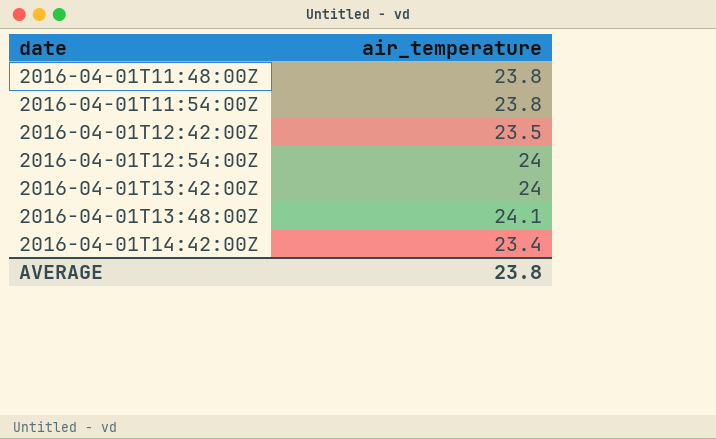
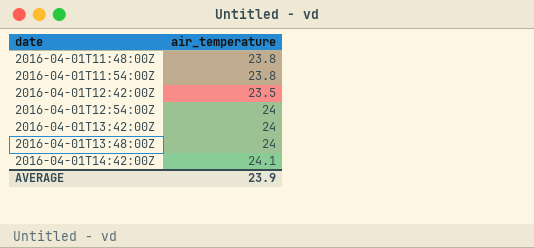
2016-04-01T13:48:00Z | air_temperature: 24.1 -> 24
2016-04-01T14:42:00Z | air_temperature: 23.4 -> 24.1
AVERAGE | air_temperature: 23.8 -> 23.9

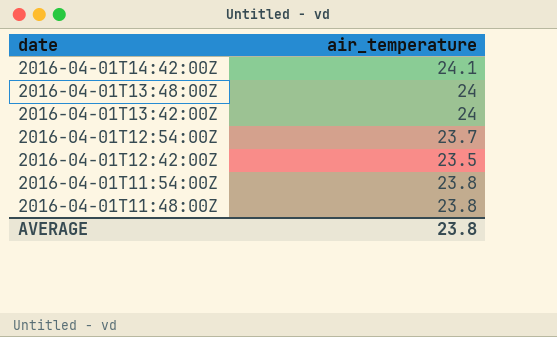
row order: date ascending -> date descending
2016-04-01T12:54:00Z | air_temperature: 24 -> 23.7
AVERAGE | air_temperature: 23.9 -> 23.8

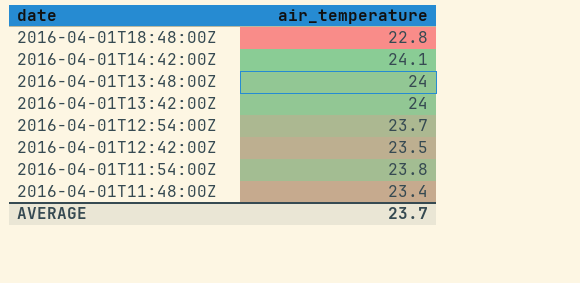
row 2016-04-01T18:48:00Z: none -> 22.8
2016-04-01T11:48:00Z | air_temperature: 23.8 -> 23.4
AVERAGE | air_temperature: 23.8 -> 23.7

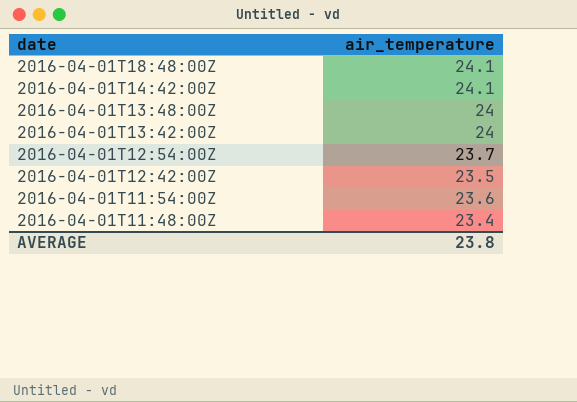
2016-04-01T18:48:00Z | air_temperature: 22.8 -> 24.1
2016-04-01T11:54:00Z | air_temperature: 23.8 -> 23.6
AVERAGE | air_temperature: 23.7 -> 23.8

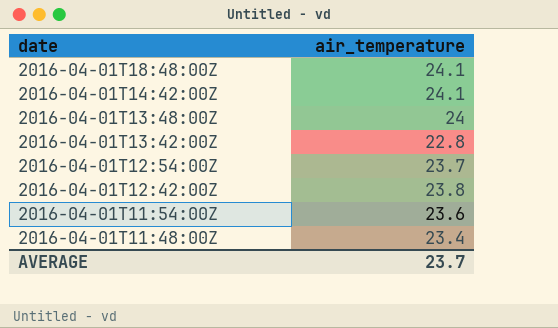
2016-04-01T13:42:00Z | air_temperature: 24 -> 22.8
2016-04-01T12:42:00Z | air_temperature: 23.5 -> 23.8
AVERAGE | air_temperature: 23.8 -> 23.7

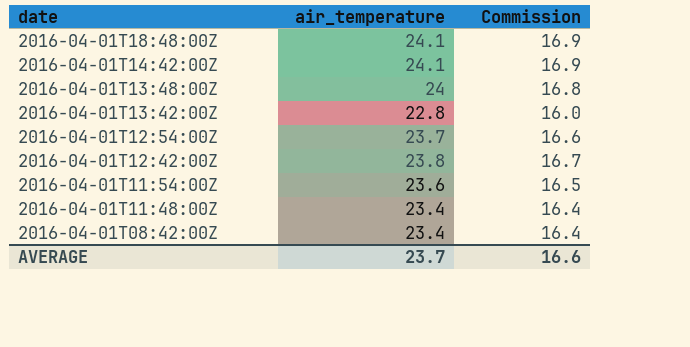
column Commission | formula: none -> [air_temperature] * 0.7
row 2016-04-01T08:42:00Z: none -> 23.4 | 16.4

